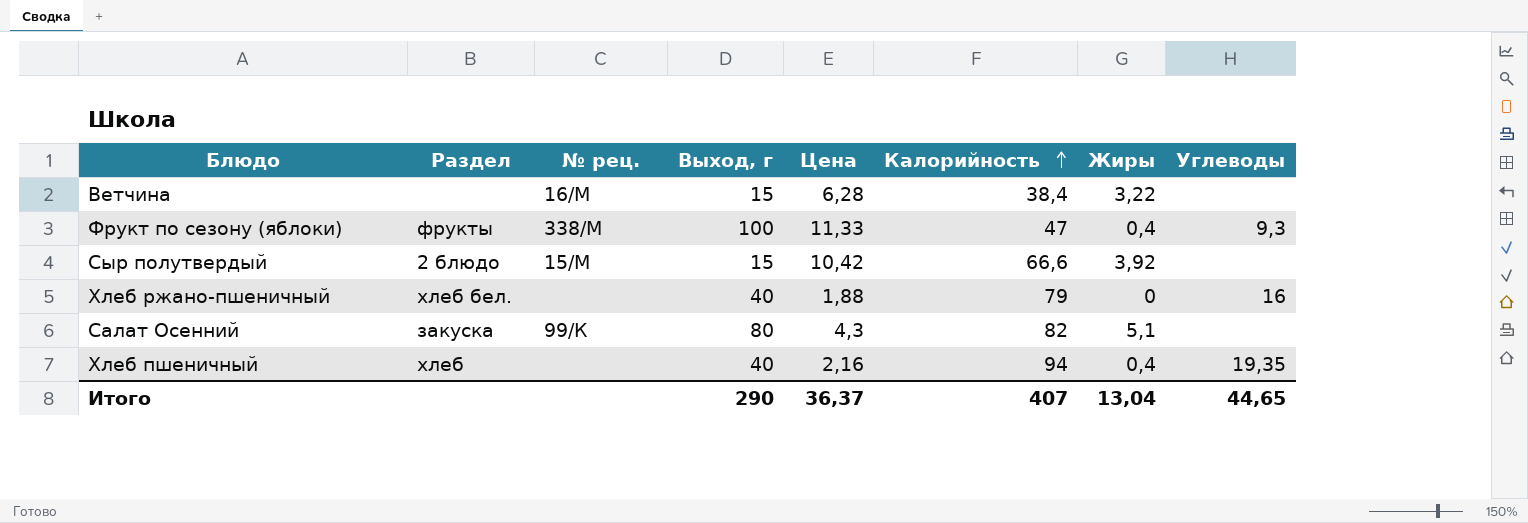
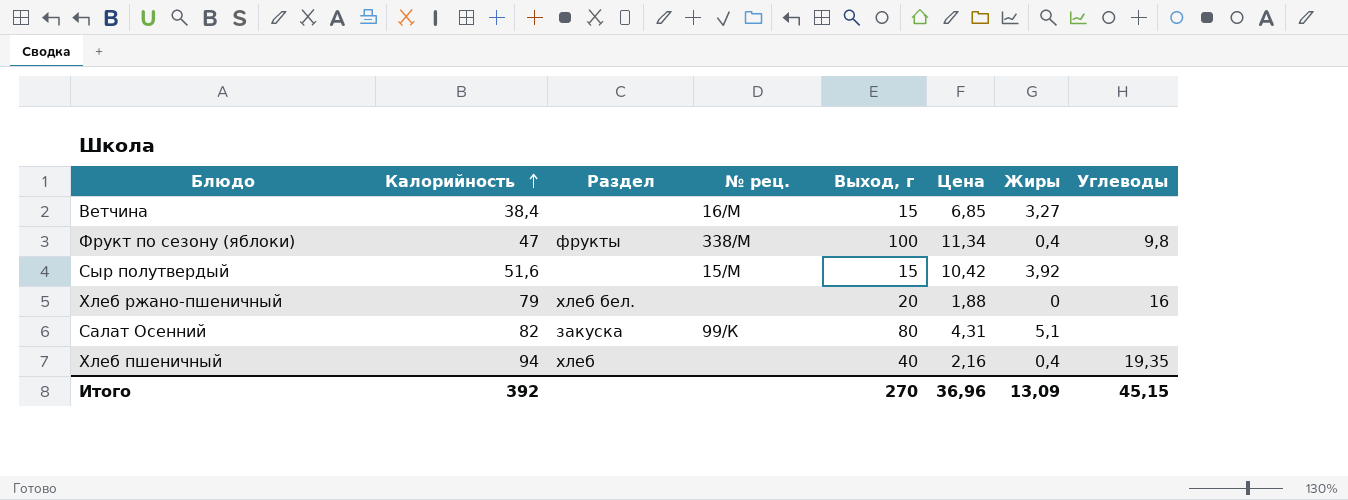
column Калорийность | position: 6 -> 2
Ветчина | Цена: 6,28 -> 6,85
Ветчина | Жиры: 3,22 -> 3,27
Фрукт по сезону (яблоки) | Цена: 11,33 -> 11,34
Фрукт по сезону (яблоки) | Углеводы: 9,3 -> 9,8
Сыр полутвердый | Калорийность: 66,6 -> 51,6
Сыр полутвердый | Раздел: 2 блюдо -> none
Хлеб ржано-пшеничный | Выход, г: 40 -> 20
Салат Осенний | Цена: 4,3 -> 4,31
Итого | Калорийность: 407 -> 392
Итого | Выход, г: 290 -> 270
Итого | Цена: 36,37 -> 36,96
Итого | Жиры: 13,04 -> 13,09
Итого | Углеводы: 44,65 -> 45,15

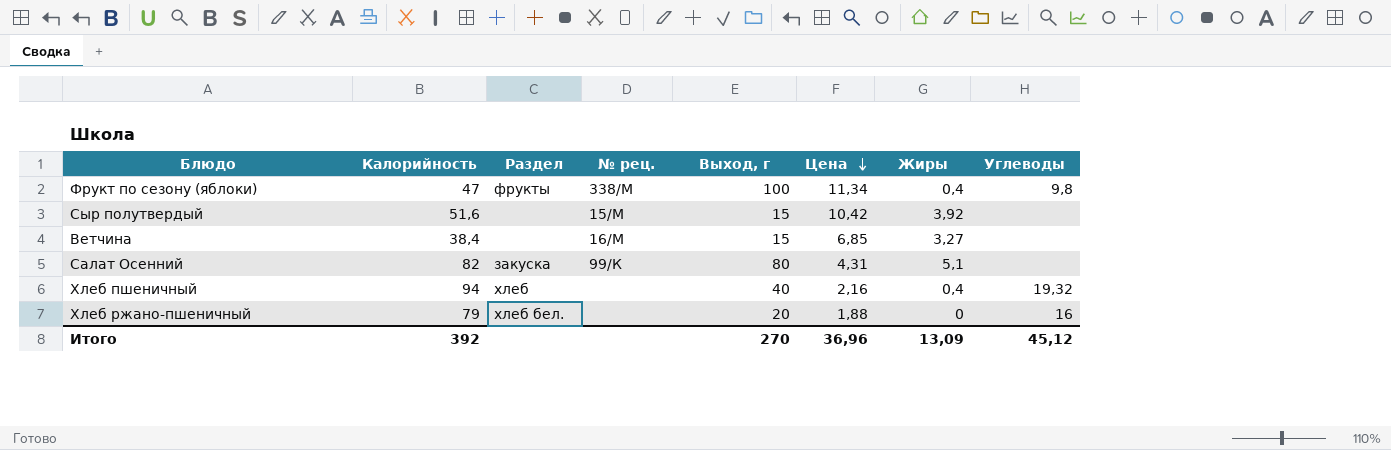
row order: Калорийность ascending -> Цена descending
Хлеб пшеничный | Углеводы: 19,35 -> 19,32
Итого | Углеводы: 45,15 -> 45,12

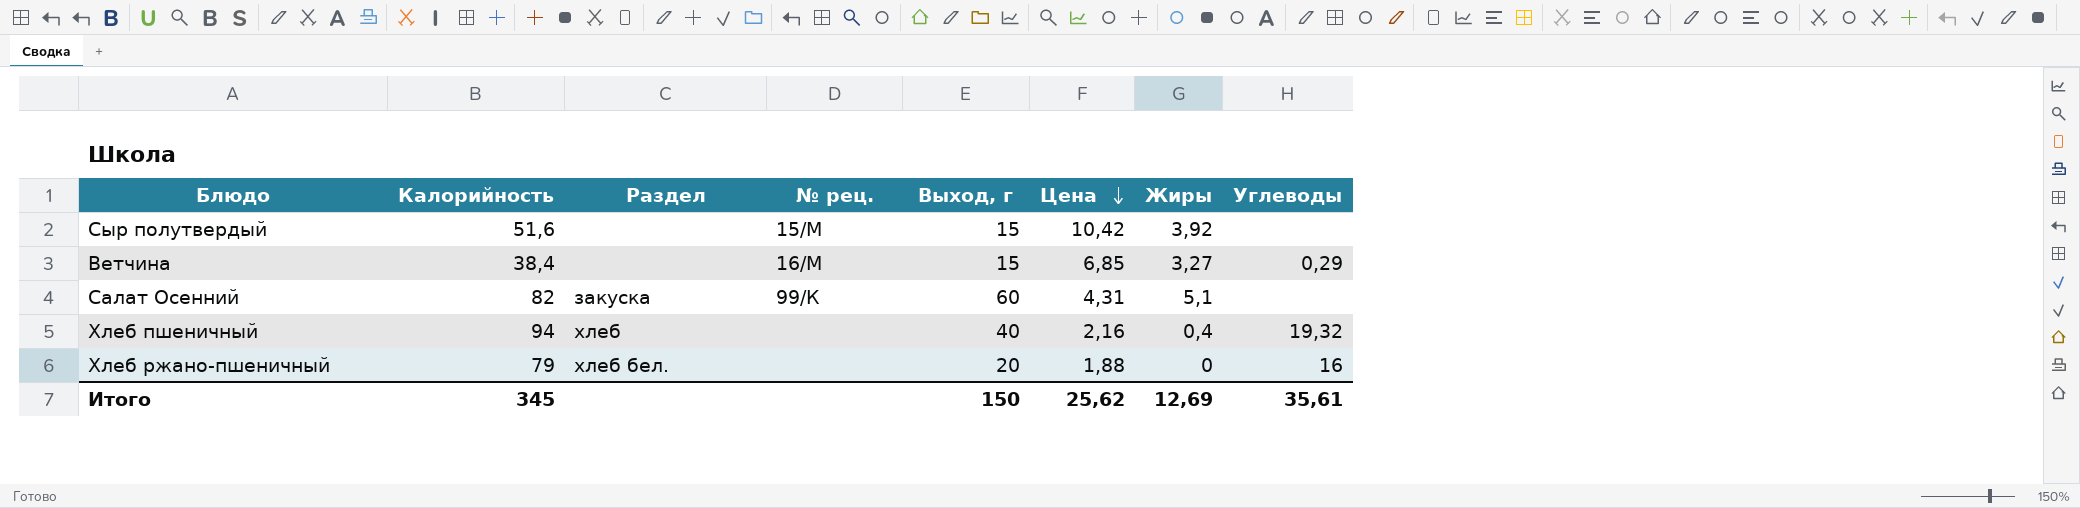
row Фрукт по сезону (яблоки): 47 | фрукты | 338/М | 100 | 11,34 | 0,4 | 9,8 -> none
Ветчина | Углеводы: none -> 0,29
Салат Осенний | Выход, г: 80 -> 60
Итого | Калорийность: 392 -> 345
Итого | Выход, г: 270 -> 150
Итого | Цена: 36,96 -> 25,62
Итого | Жиры: 13,09 -> 12,69
Итого | Углеводы: 45,12 -> 35,61

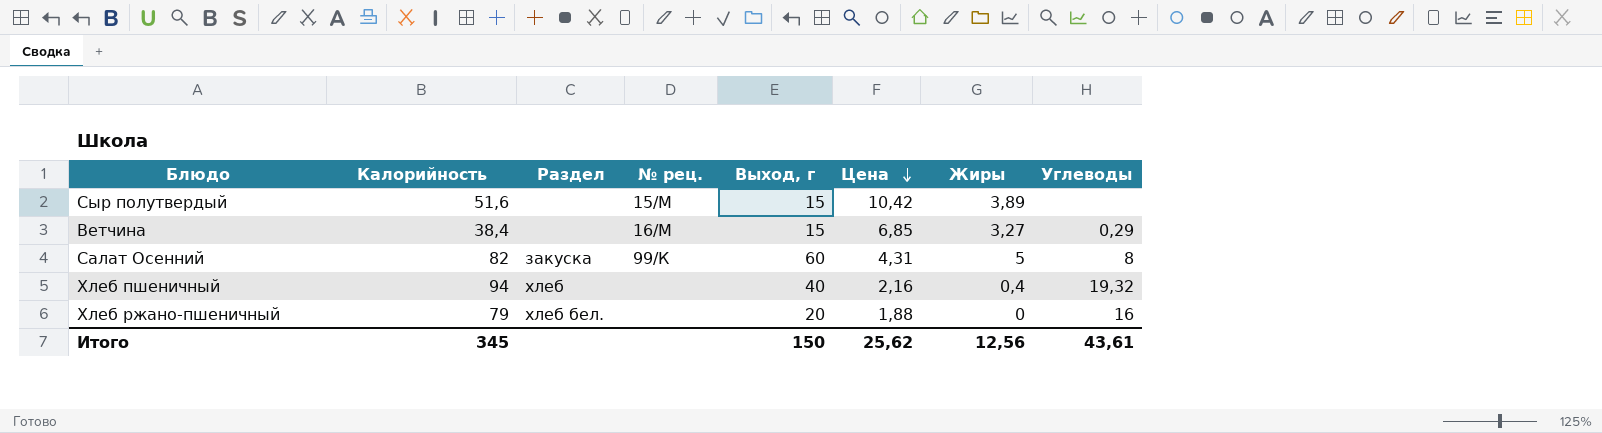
Сыр полутвердый | Жиры: 3,92 -> 3,89
Салат Осенний | Жиры: 5,1 -> 5
Салат Осенний | Углеводы: none -> 8
Итого | Жиры: 12,69 -> 12,56
Итого | Углеводы: 35,61 -> 43,61

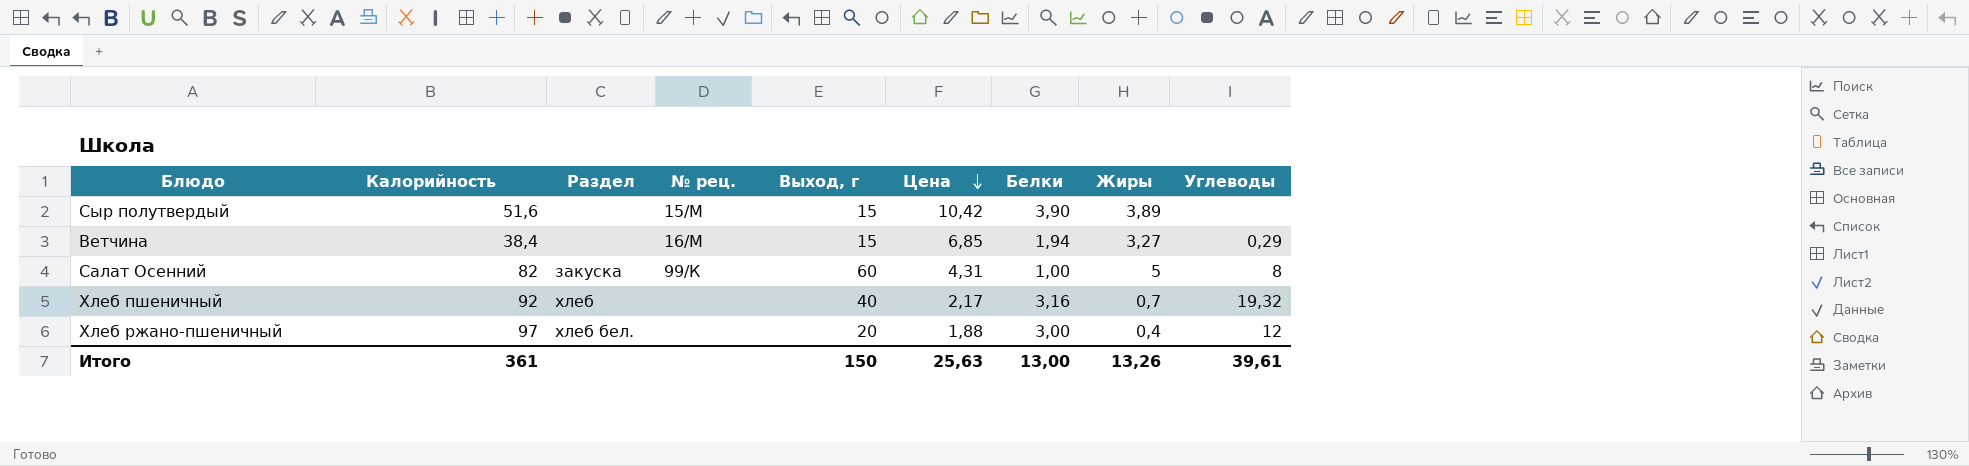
column Белки | position: none -> 7
Хлеб пшеничный | Калорийность: 94 -> 92
Хлеб пшеничный | Цена: 2,16 -> 2,17
Хлеб пшеничный | Жиры: 0,4 -> 0,7
Хлеб ржано-пшеничный | Калорийность: 79 -> 97
Хлеб ржано-пшеничный | Жиры: 0 -> 0,4
Хлеб ржано-пшеничный | Углеводы: 16 -> 12
Итого | Калорийность: 345 -> 361
Итого | Цена: 25,62 -> 25,63
Итого | Жиры: 12,56 -> 13,26
Итого | Углеводы: 43,61 -> 39,61

